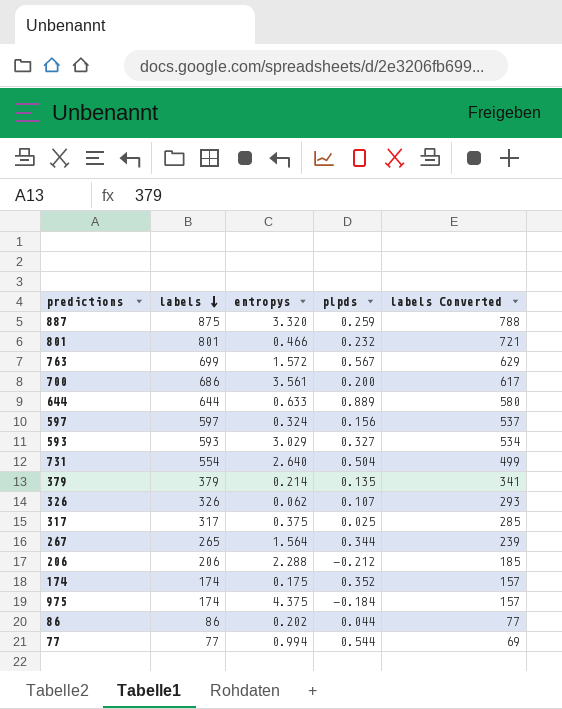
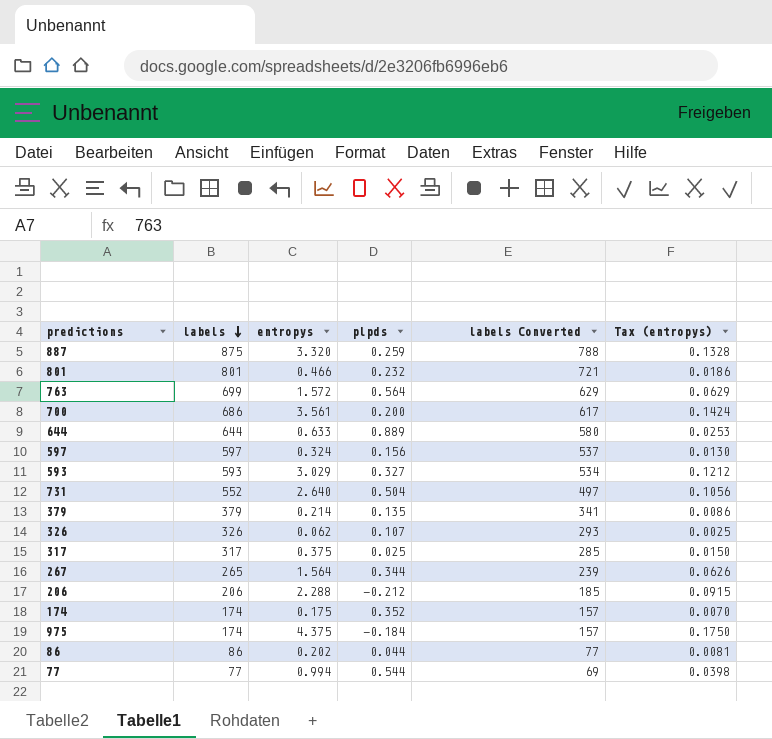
column Tax (entropys) | formula: none -> [entropys] * 0.04
763 | plpds: 0.567 -> 0.564
731 | labels: 554 -> 552
731 | labels Converted: 499 -> 497

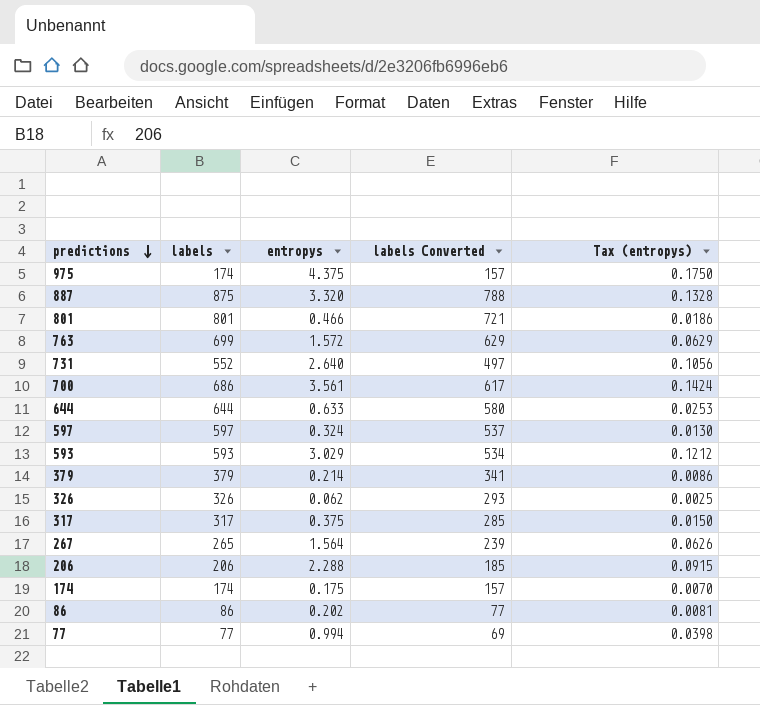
row order: labels descending -> predictions descending
column plpds | position: 4 -> none

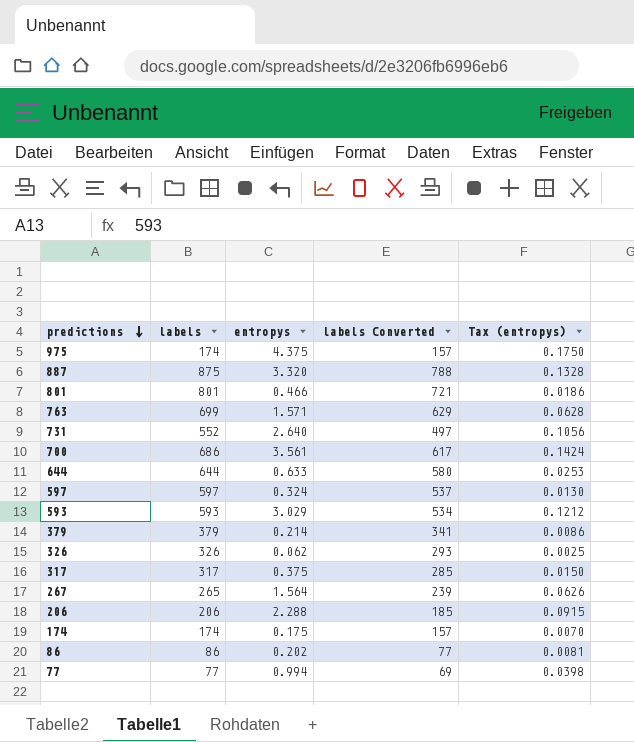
763 | entropys: 1.572 -> 1.571
763 | Tax (entropys): 0.0629 -> 0.0628

